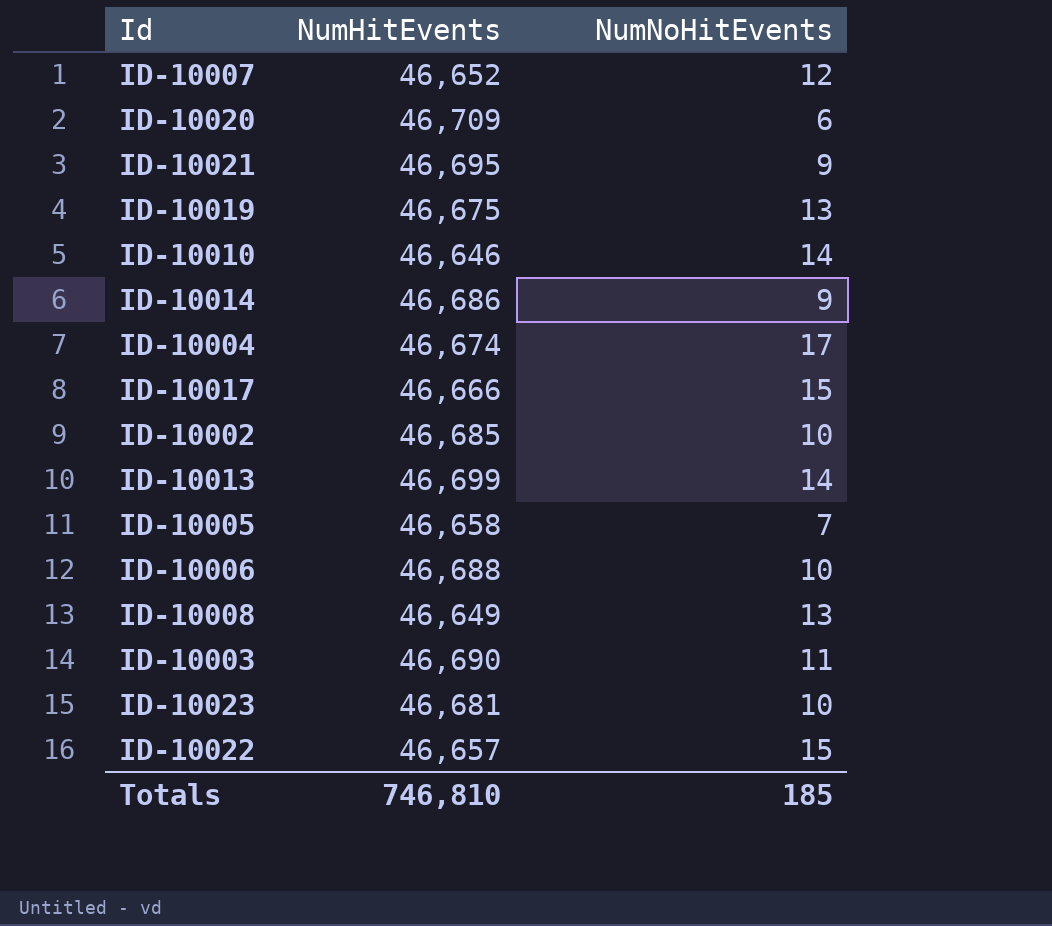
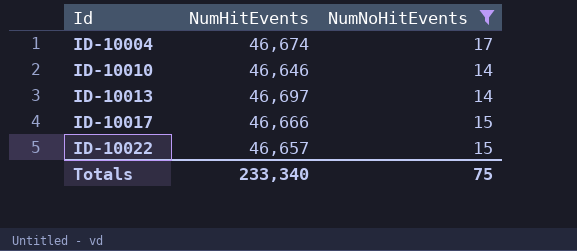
filter: none -> NumNoHitEvents >= 14
row order: none -> Id ascending
ID-10013 | NumHitEvents: 46,699 -> 46,697
Totals | NumHitEvents: 746,810 -> 233,340
Totals | NumNoHitEvents: 185 -> 75

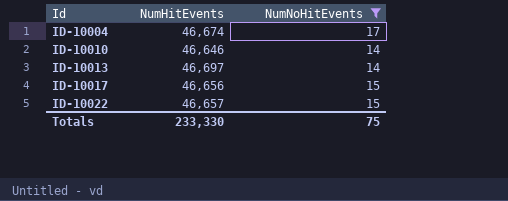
ID-10017 | NumHitEvents: 46,666 -> 46,656
Totals | NumHitEvents: 233,340 -> 233,330

